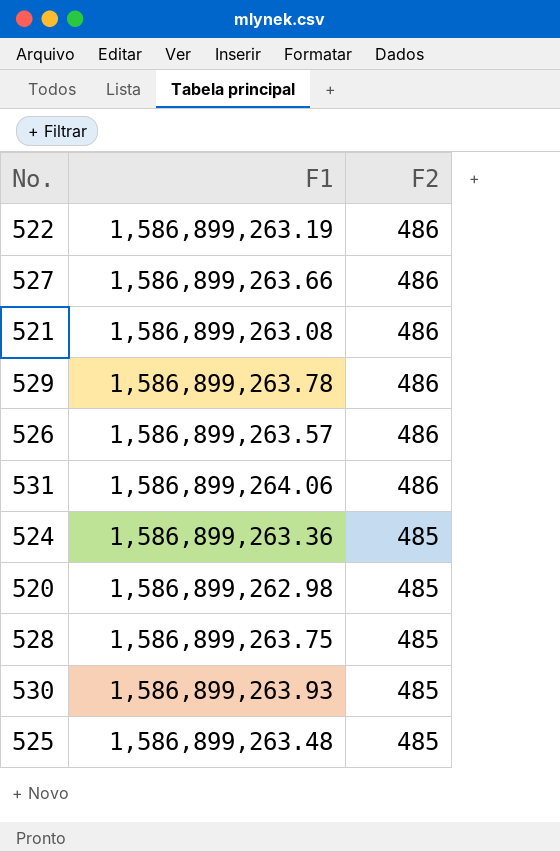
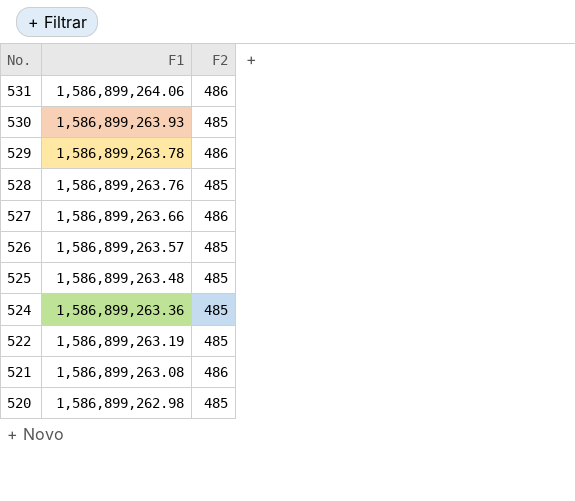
row order: F2 descending -> No. descending
528 | F1: 1,586,899,263.75 -> 1,586,899,263.76
526 | F2: 486 -> 485
522 | F2: 486 -> 485

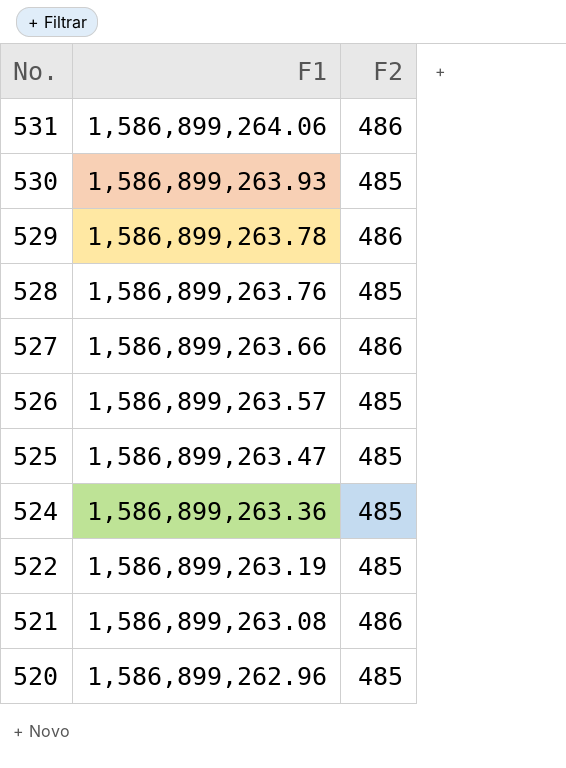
525 | F1: 1,586,899,263.48 -> 1,586,899,263.47
520 | F1: 1,586,899,262.98 -> 1,586,899,262.96

